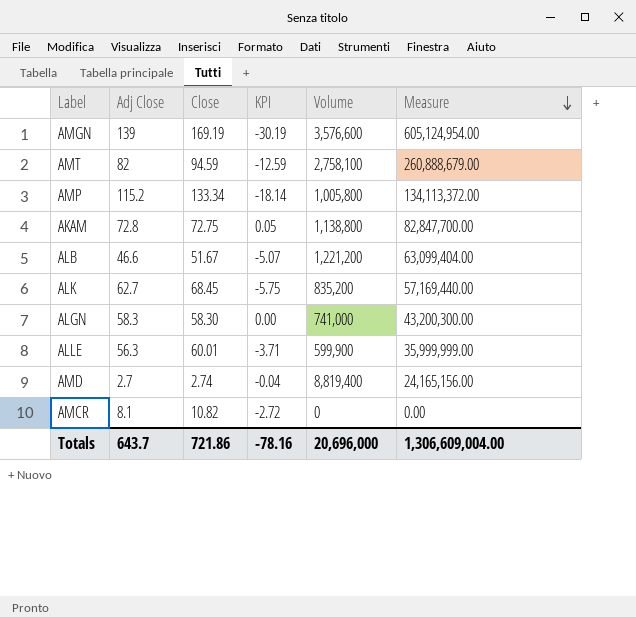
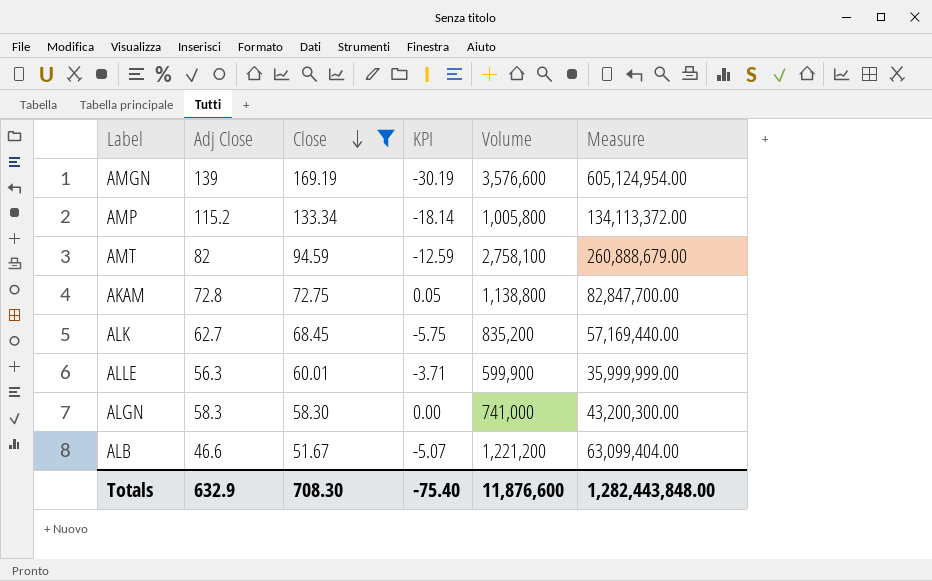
filter: none -> Close >= 51.67
row order: Measure descending -> Close descending
Totals | Adj Close: 643.7 -> 632.9
Totals | Close: 721.86 -> 708.30
Totals | KPI: -78.16 -> -75.40
Totals | Volume: 20,696,000 -> 11,876,600
Totals | Measure: 1,306,609,004.00 -> 1,282,443,848.00

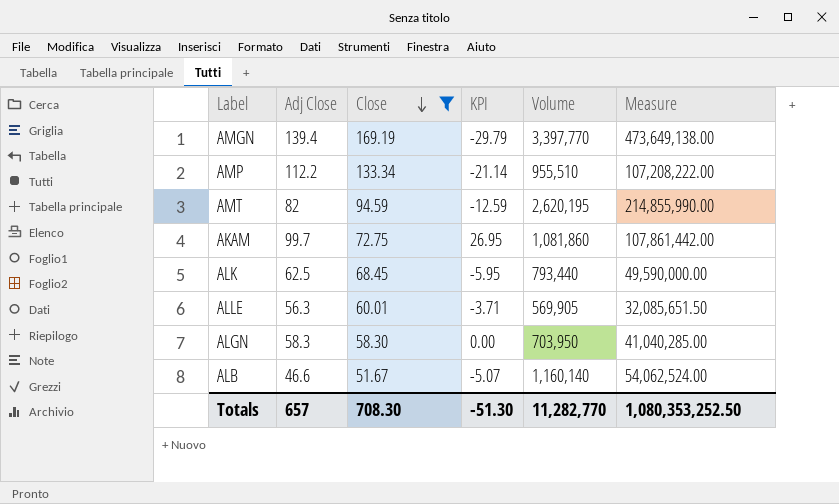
column Measure | formula: [Close] * [Volume] -> [Adj Close] * [Volume]
AMGN | Adj Close: 139 -> 139.4
AMGN | KPI: -30.19 -> -29.79
AMGN | Volume: 3,576,600 -> 3,397,770
AMP | Adj Close: 115.2 -> 112.2
AMP | KPI: -18.14 -> -21.14
AMP | Volume: 1,005,800 -> 955,510
AMT | Volume: 2,758,100 -> 2,620,195
AKAM | Adj Close: 72.8 -> 99.7
AKAM | KPI: 0.05 -> 26.95
AKAM | Volume: 1,138,800 -> 1,081,860
ALK | Adj Close: 62.7 -> 62.5
ALK | KPI: -5.75 -> -5.95
ALK | Volume: 835,200 -> 793,440
ALLE | Volume: 599,900 -> 569,905
ALGN | Volume: 741,000 -> 703,950
ALB | Volume: 1,221,200 -> 1,160,140
Totals | Adj Close: 632.9 -> 657
Totals | KPI: -75.40 -> -51.30
Totals | Volume: 11,876,600 -> 11,282,770
Totals | Measure: 1,282,443,848.00 -> 1,080,353,252.50

